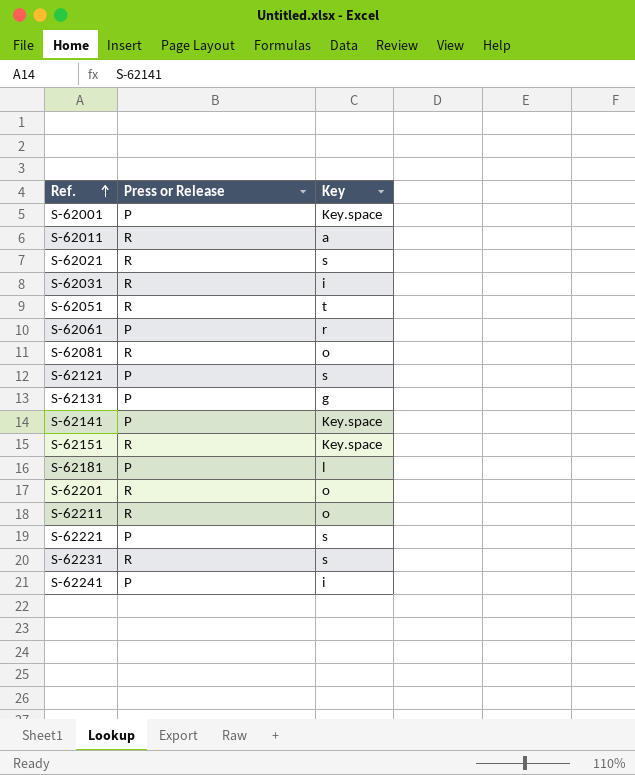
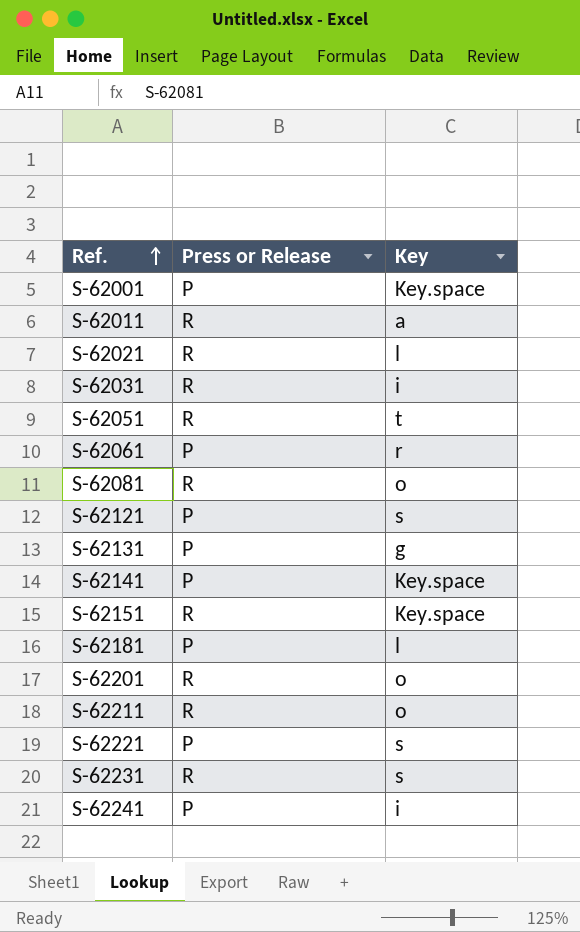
S-62021 | Key: s -> l

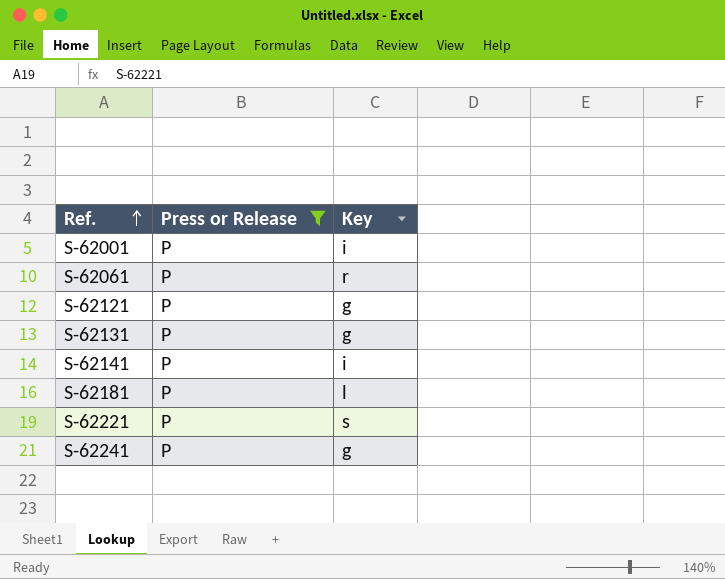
filter: none -> Press or Release = P
S-62001 | Key: Key.space -> i
S-62121 | Key: s -> g
S-62141 | Key: Key.space -> i
S-62241 | Key: i -> g

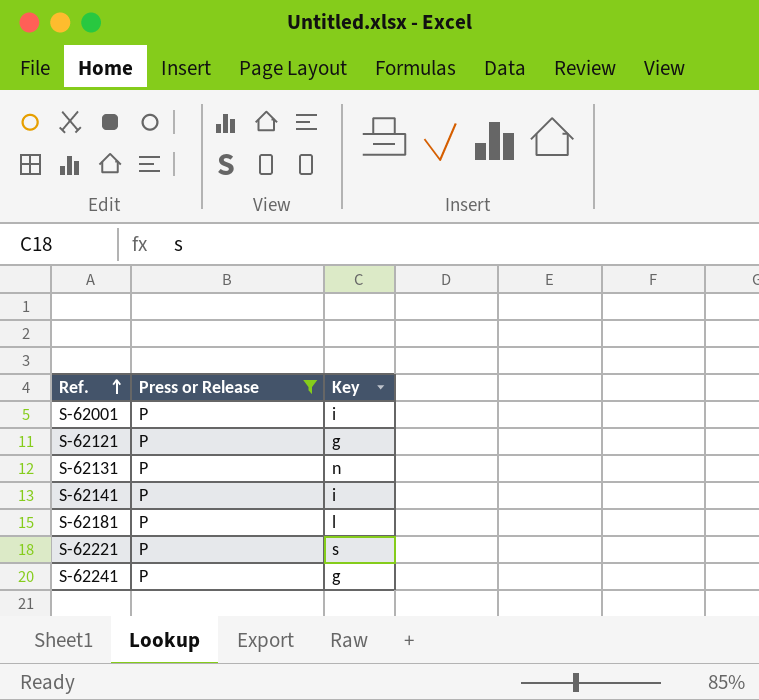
row S-62061: P | r -> none
S-62131 | Key: g -> n

